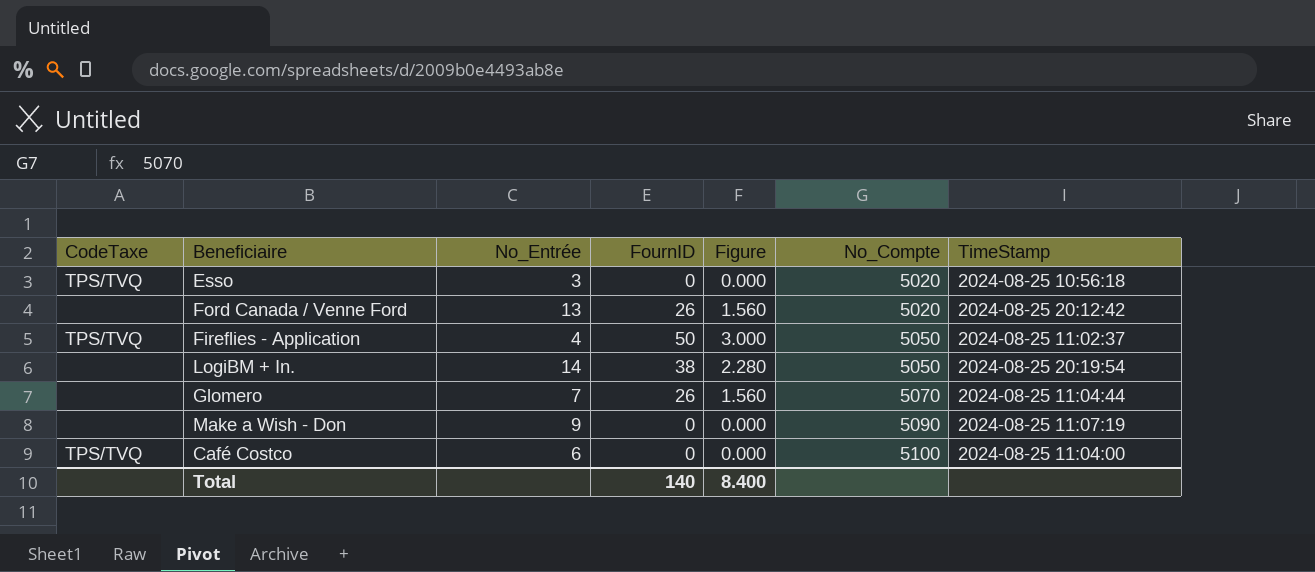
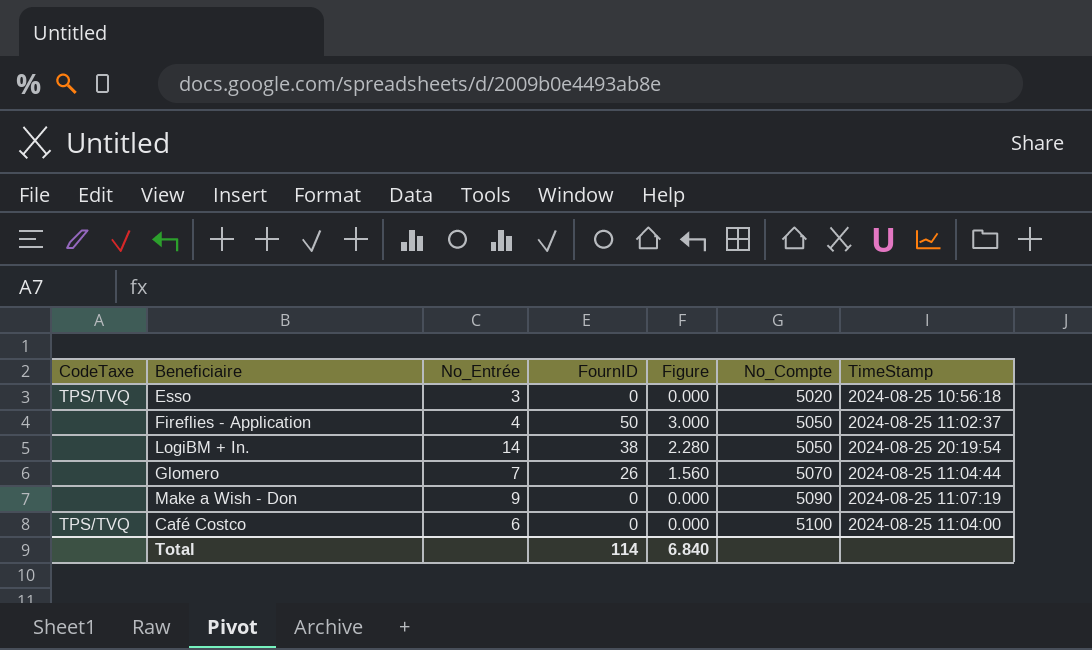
row Ford Canada / Venne Ford: none | 13 | 26 | 1.560 | 5020 | 2024-08-25 20:12:42 -> none
Fireflies - Application | CodeTaxe: TPS/TVQ -> none
Total | FournID: 140 -> 114
Total | Figure: 8.400 -> 6.840

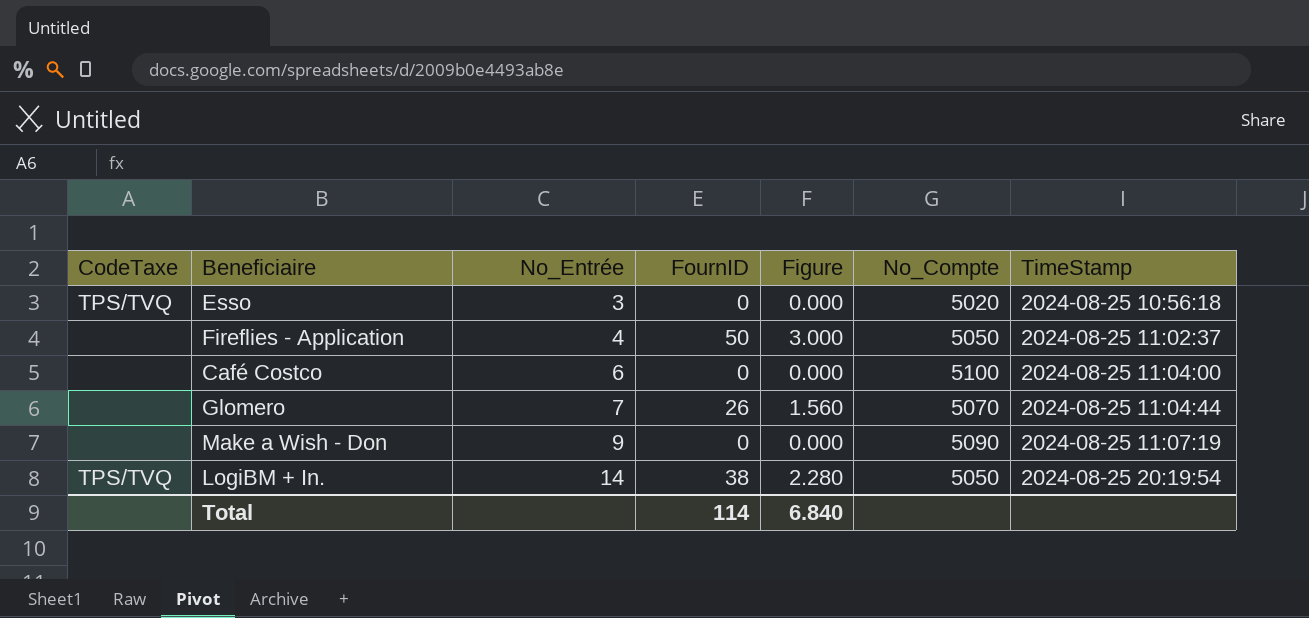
row order: No_Compte ascending -> No_Entrée ascending
Café Costco | CodeTaxe: TPS/TVQ -> none
LogiBM + In. | CodeTaxe: none -> TPS/TVQ

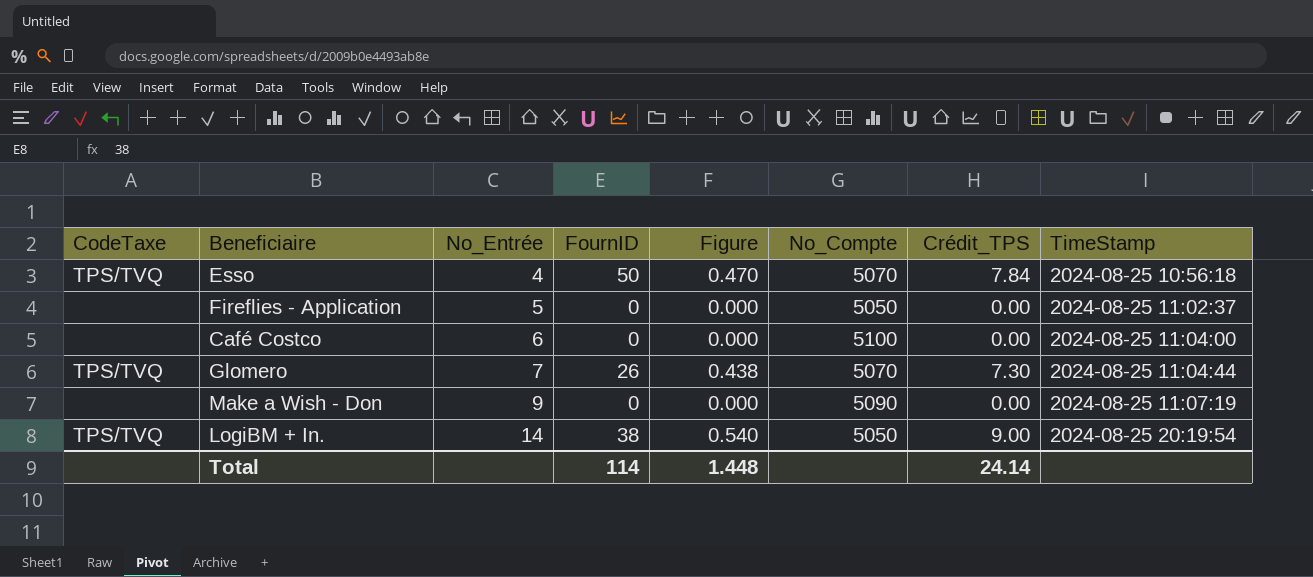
column Figure | formula: [FournID] * 0.06 -> [Crédit_TPS] * 0.06
column Crédit_TPS | position: none -> 7
Esso | No_Entrée: 3 -> 4
Esso | FournID: 0 -> 50
Esso | No_Compte: 5020 -> 5070
Fireflies - Application | No_Entrée: 4 -> 5
Fireflies - Application | FournID: 50 -> 0
Glomero | CodeTaxe: none -> TPS/TVQ
Total | Figure: 6.840 -> 1.448

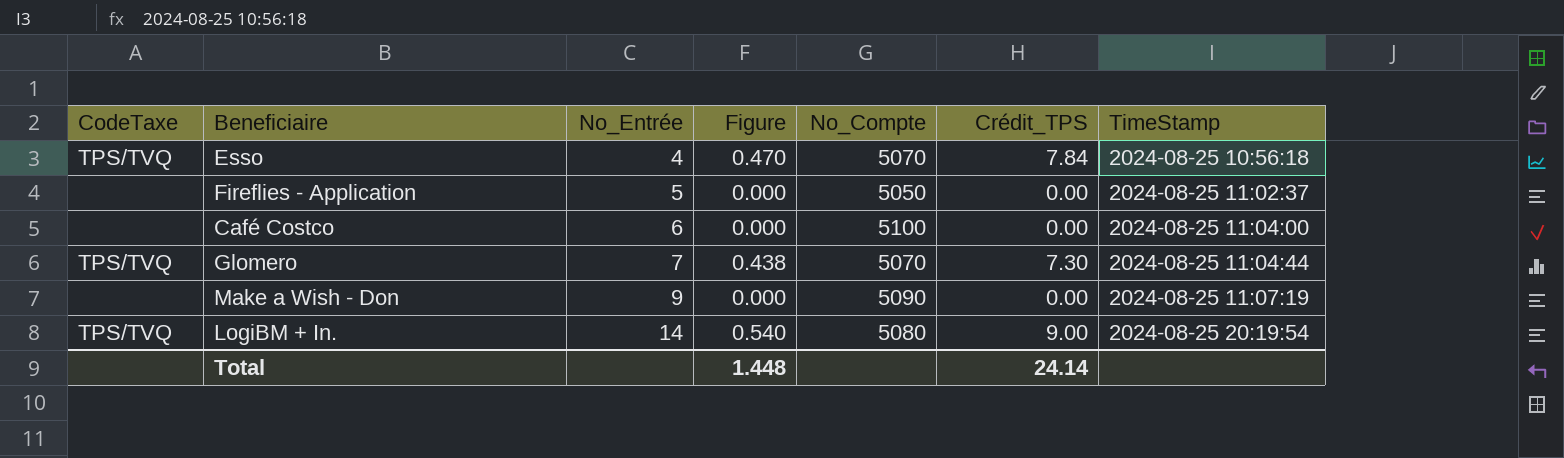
column FournID | position: 4 -> none
LogiBM + In. | No_Compte: 5050 -> 5080

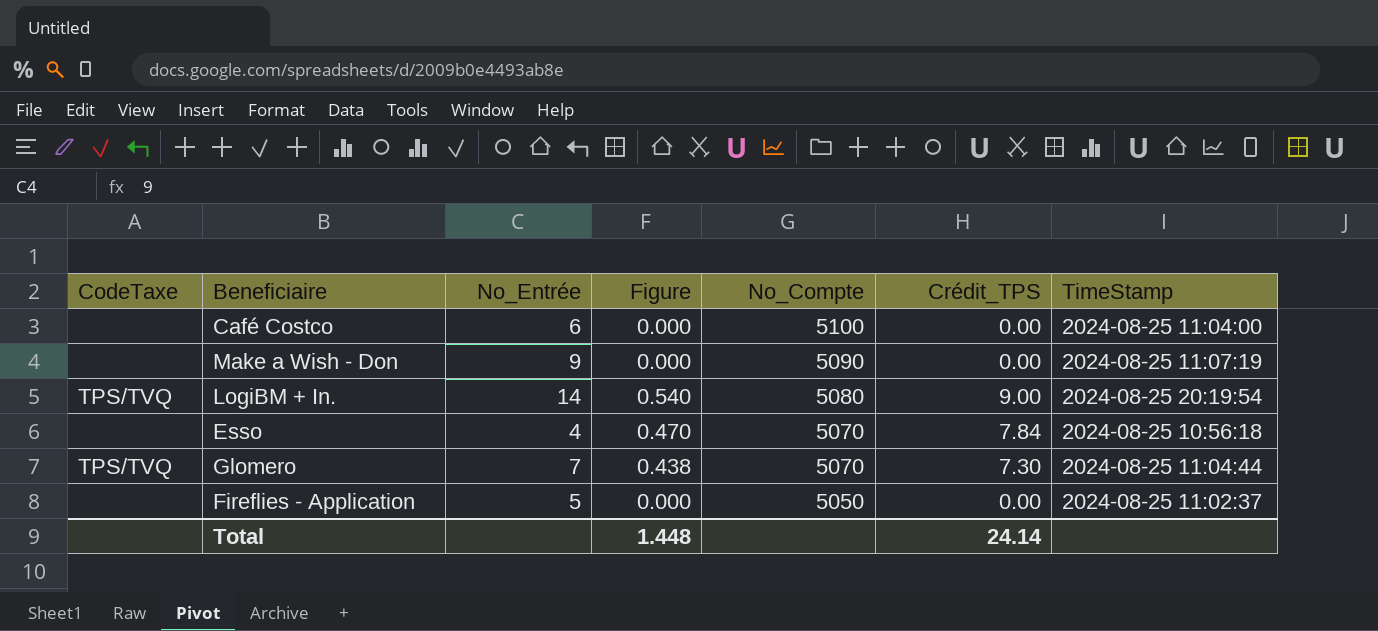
row order: No_Entrée ascending -> No_Compte descending
Esso | CodeTaxe: TPS/TVQ -> none

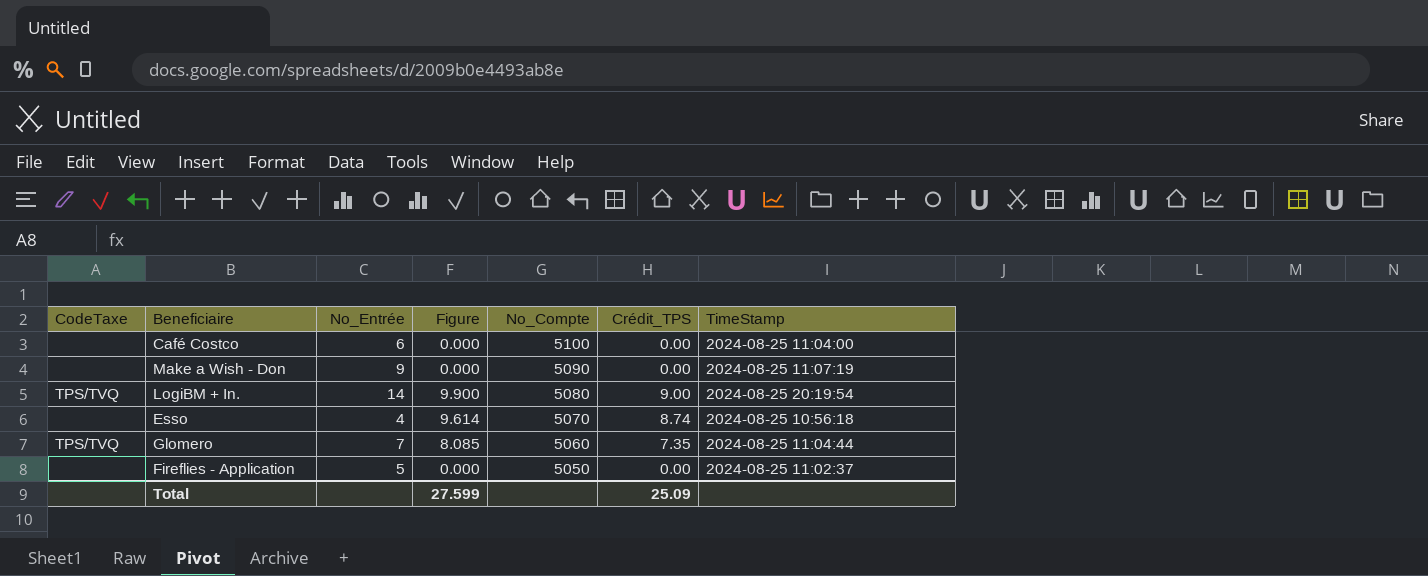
column Figure | formula: [Crédit_TPS] * 0.06 -> [Crédit_TPS] * 1.1
Esso | Crédit_TPS: 7.84 -> 8.74
Glomero | No_Compte: 5070 -> 5060
Glomero | Crédit_TPS: 7.30 -> 7.35
Total | Figure: 1.448 -> 27.599
Total | Crédit_TPS: 24.14 -> 25.09

